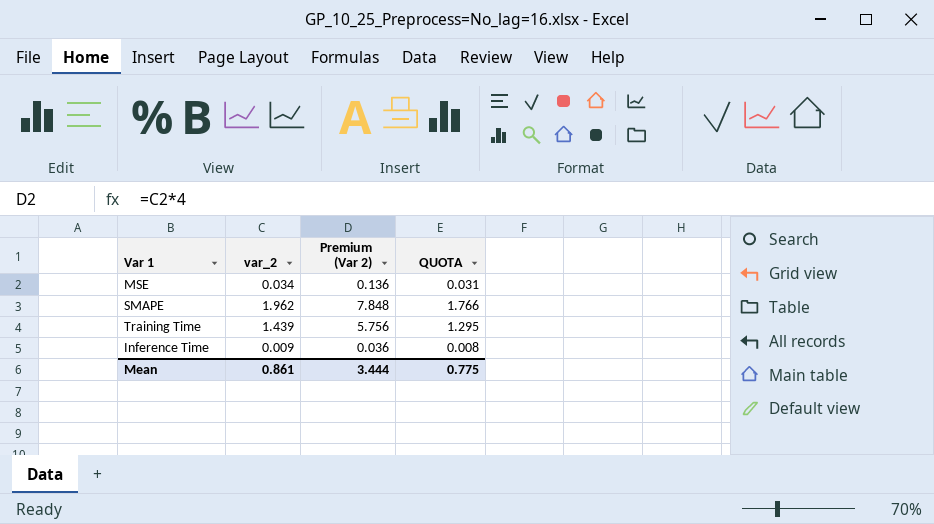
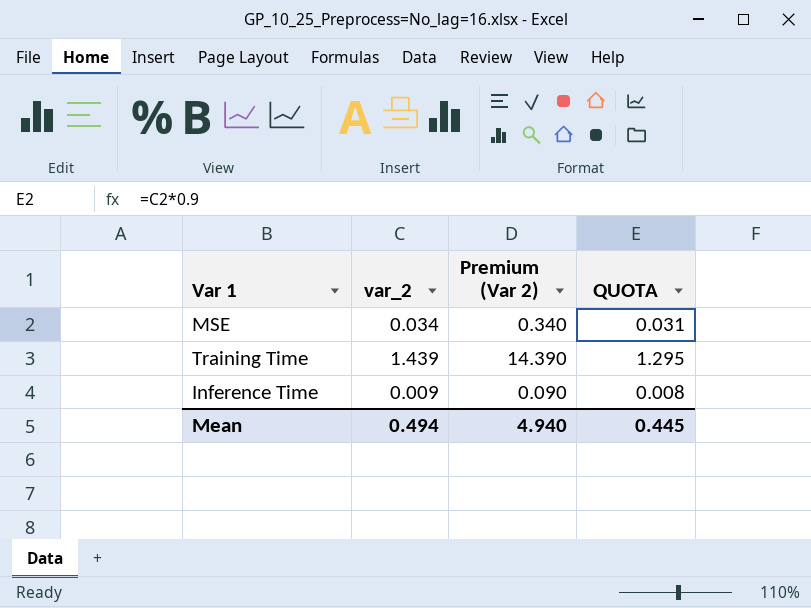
column Premium (Var 2) | formula: [var_2] * 4 -> [var_2] * 10
row SMAPE: 1.962 | 7.848 | 1.766 -> none
Mean | var_2: 0.861 -> 0.494
Mean | Premium (Var 2): 3.444 -> 4.940
Mean | QUOTA: 0.775 -> 0.445

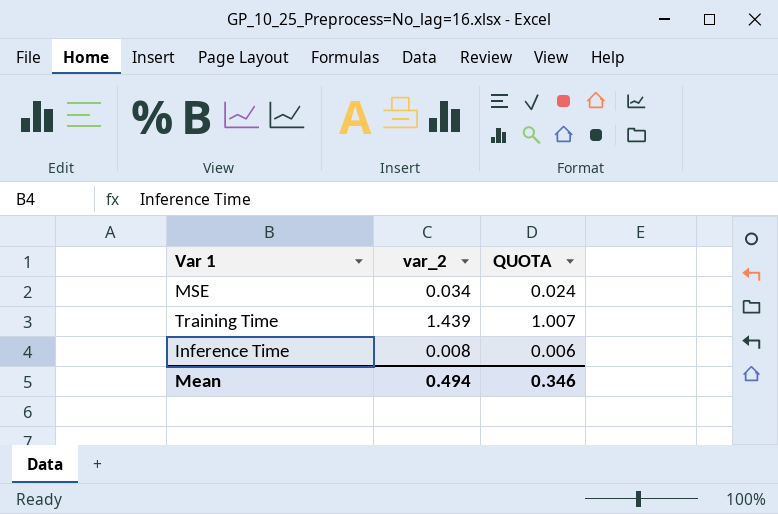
column Premium (Var 2) | formula: [var_2] * 10 -> none
column QUOTA | formula: [var_2] * 0.9 -> [var_2] * 0.7
Inference Time | var_2: 0.009 -> 0.008
Mean | QUOTA: 0.445 -> 0.346

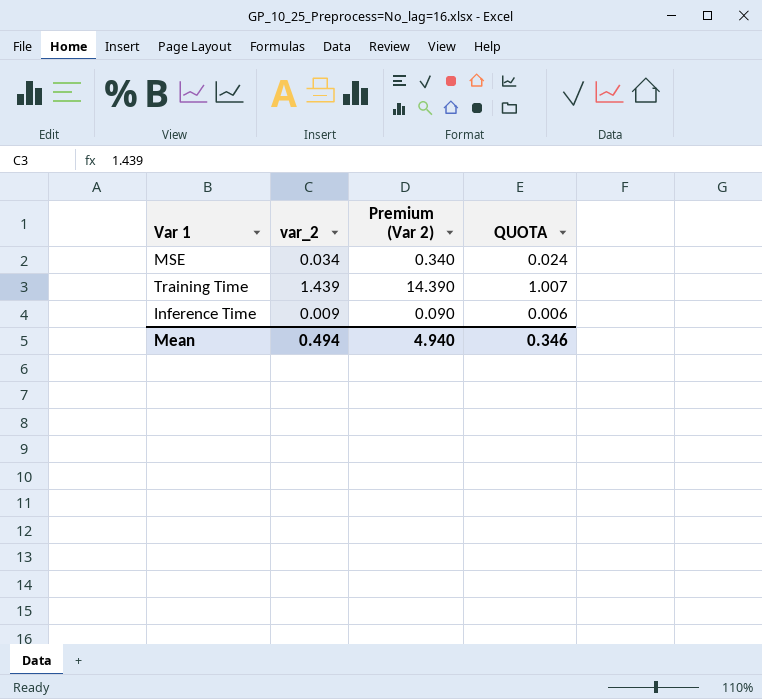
column Premium (Var 2) | formula: none -> [var_2] * 10
Inference Time | var_2: 0.008 -> 0.009

